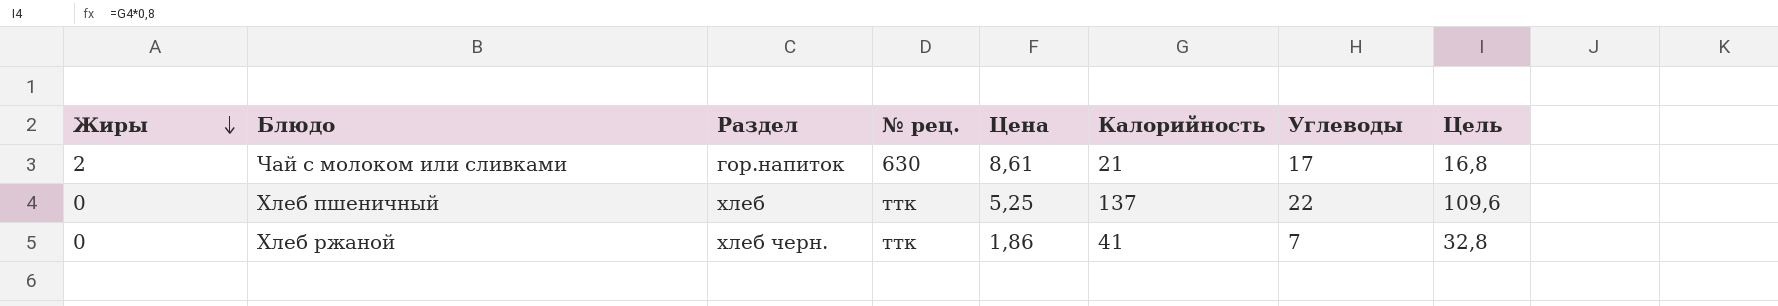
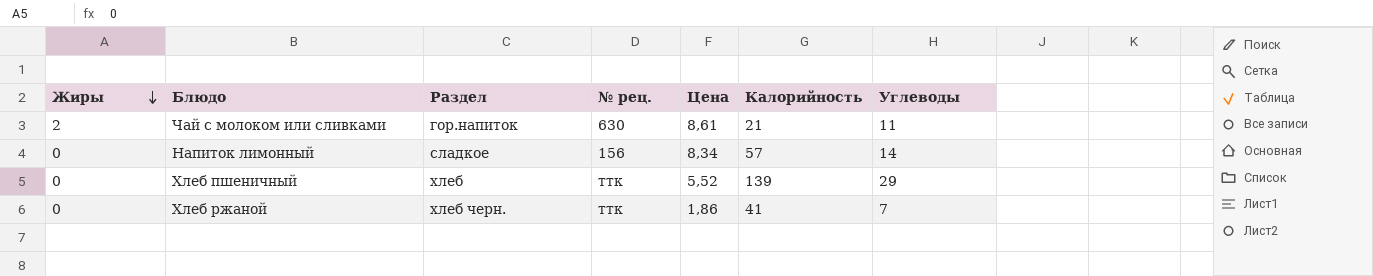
column Цель | formula: [Калорийность] * 0,8 -> none
Чай с молоком или сливками | Углеводы: 17 -> 11
row Напиток лимонный: none -> 0 | сладкое | 156 | 8,34 | 57 | 14
Хлеб пшеничный | Цена: 5,25 -> 5,52
Хлеб пшеничный | Калорийность: 137 -> 139
Хлеб пшеничный | Углеводы: 22 -> 29

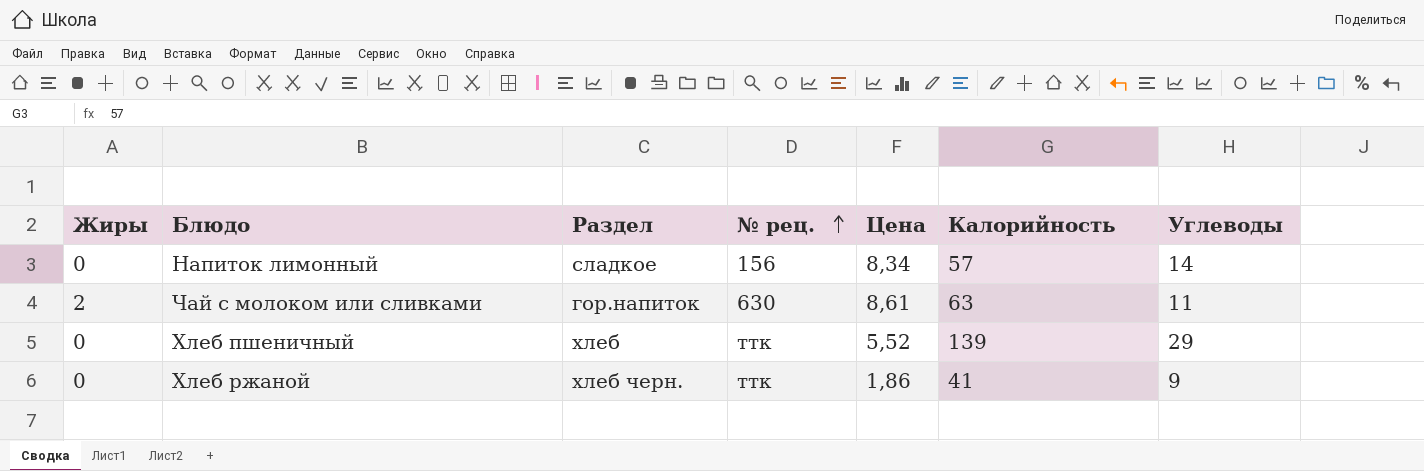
row order: Жиры descending -> № рец. ascending
Чай с молоком или сливками | Калорийность: 21 -> 63
Хлеб ржаной | Углеводы: 7 -> 9

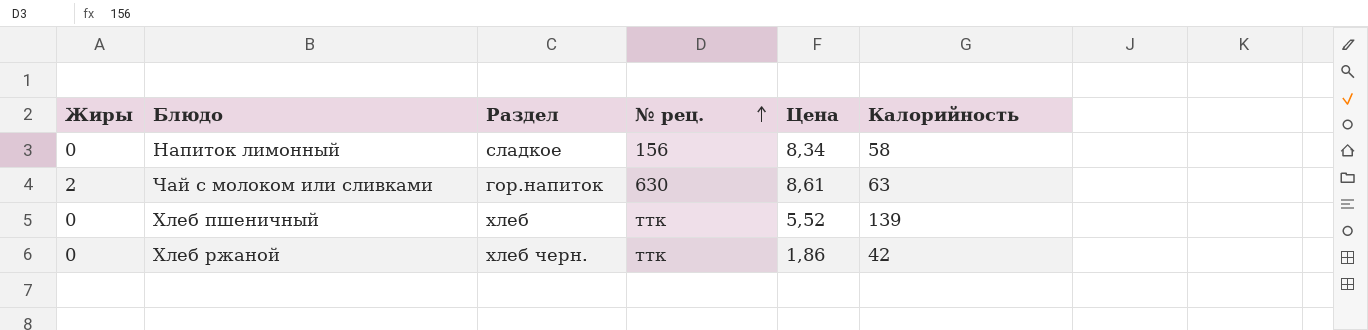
column Углеводы | position: 7 -> none
Напиток лимонный | Калорийность: 57 -> 58
Хлеб ржаной | Калорийность: 41 -> 42

